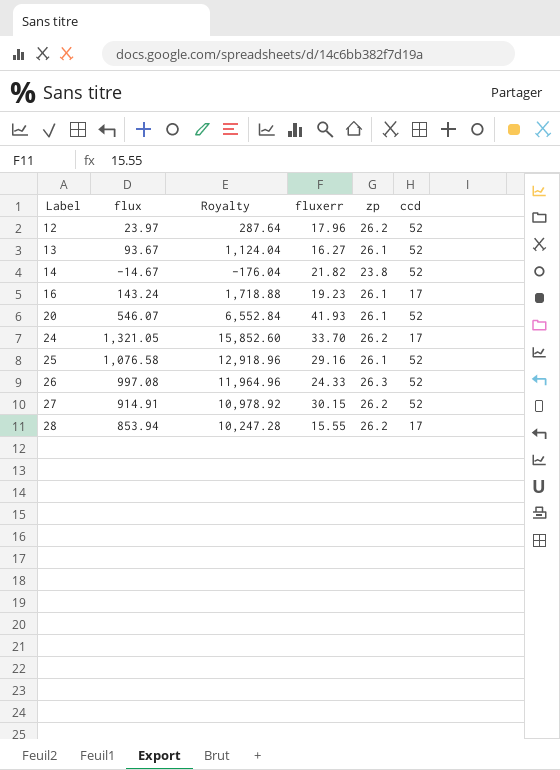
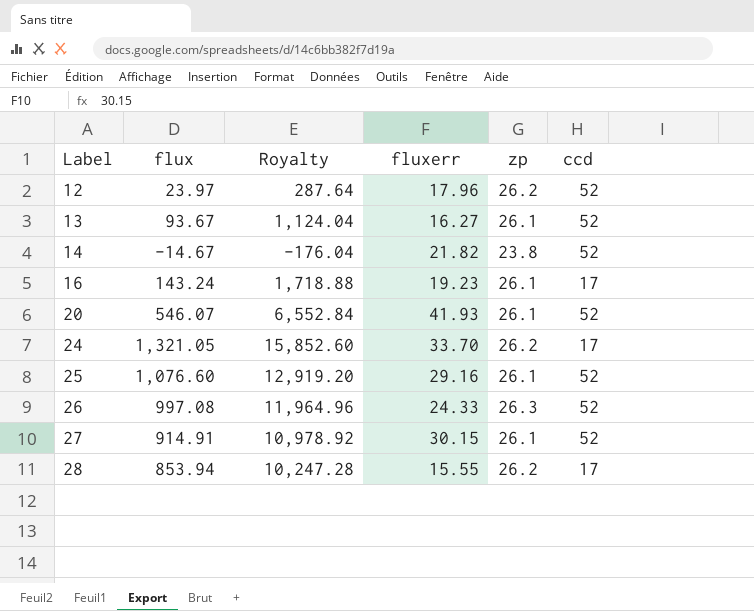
25 | flux: 1,076.58 -> 1,076.60
25 | Royalty: 12,918.96 -> 12,919.20
27 | zp: 26.2 -> 26.1

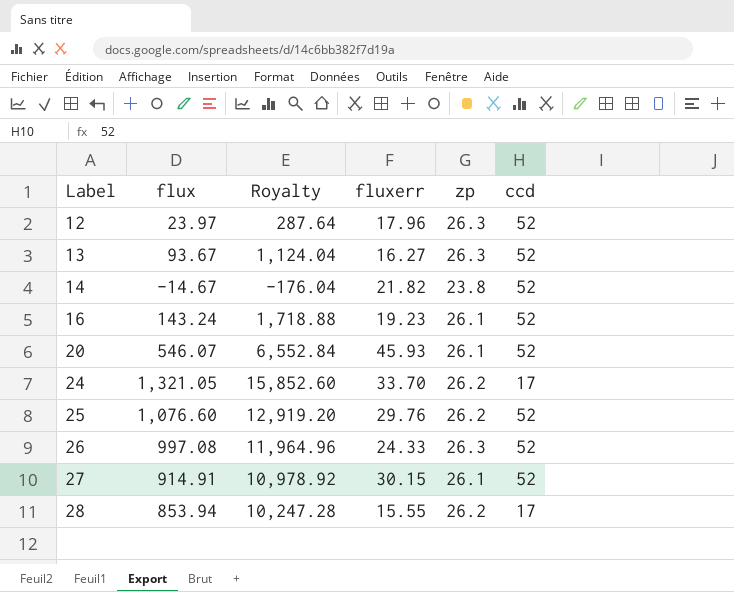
12 | zp: 26.2 -> 26.3
13 | zp: 26.1 -> 26.3
16 | ccd: 17 -> 52
20 | fluxerr: 41.93 -> 45.93
25 | fluxerr: 29.16 -> 29.76
25 | zp: 26.1 -> 26.2

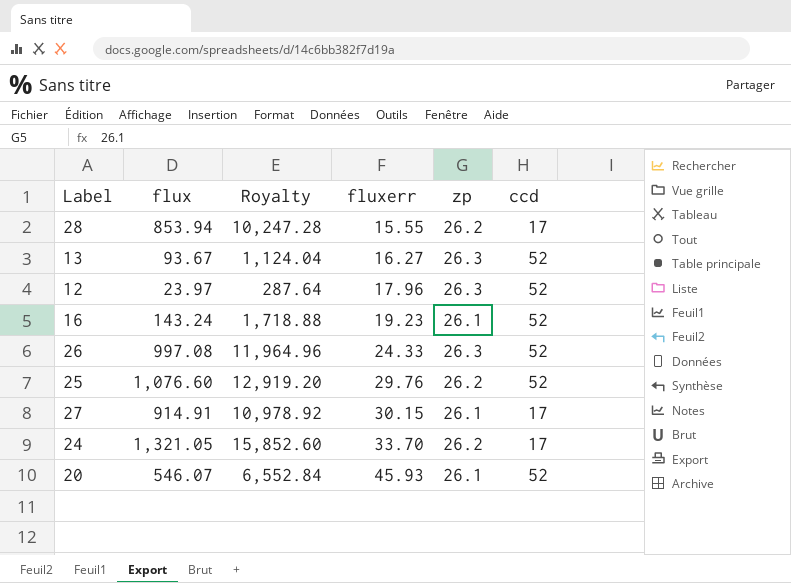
row order: Label ascending -> fluxerr ascending
row 14: -14.67 | -176.04 | 21.82 | 23.8 | 52 -> none
27 | ccd: 52 -> 17

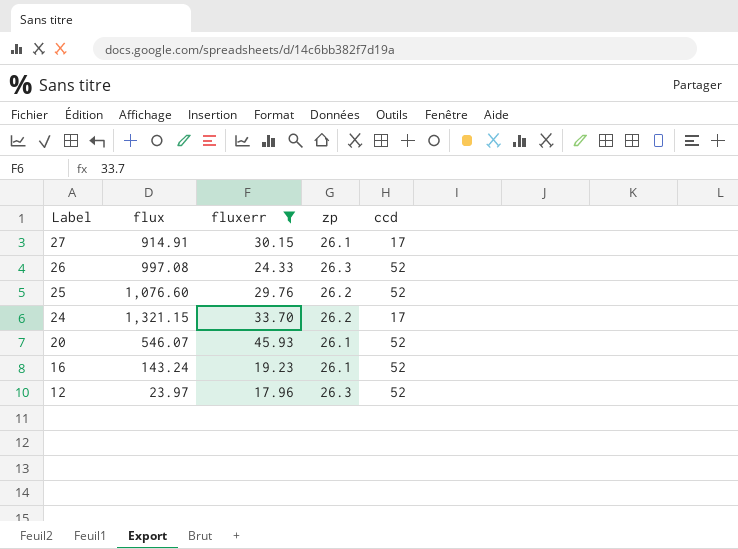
filter: none -> fluxerr >= 17.96
row order: fluxerr ascending -> Label descending
column Royalty | formula: [flux] * 12 -> none
24 | flux: 1,321.05 -> 1,321.15

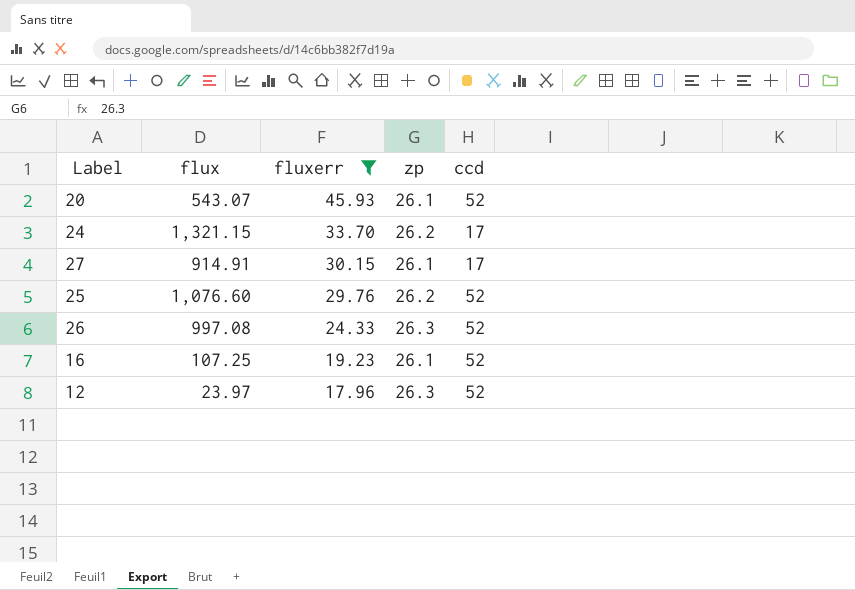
row order: Label descending -> fluxerr descending
20 | flux: 546.07 -> 543.07
16 | flux: 143.24 -> 107.25

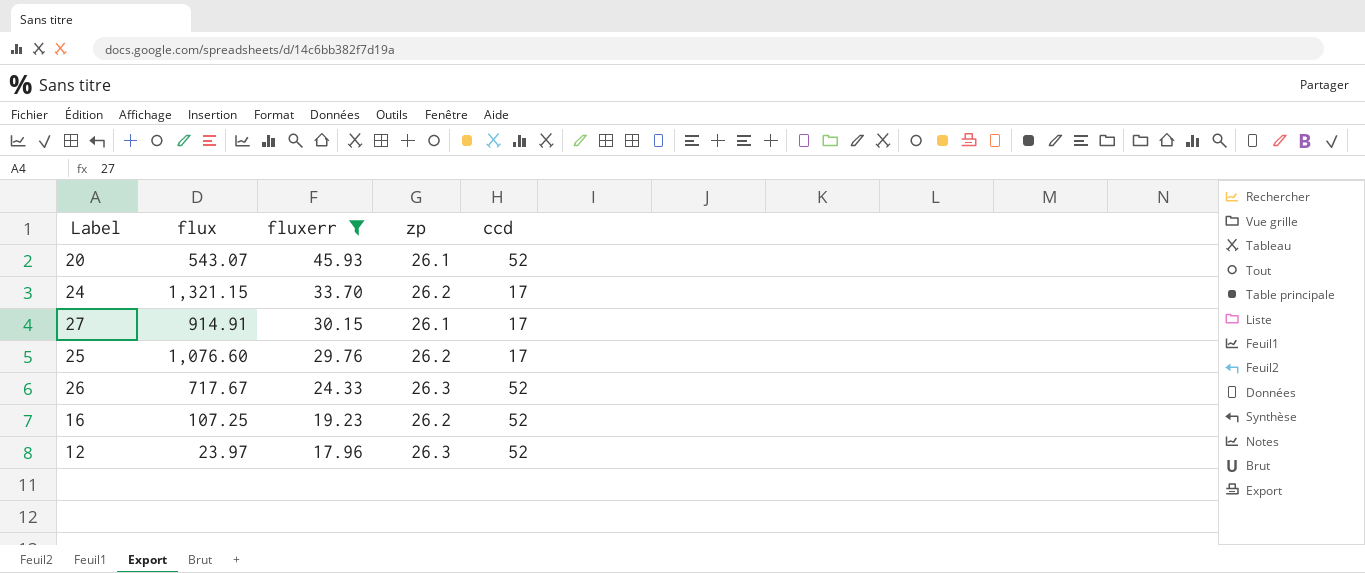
25 | ccd: 52 -> 17
26 | flux: 997.08 -> 717.67
16 | zp: 26.1 -> 26.2

